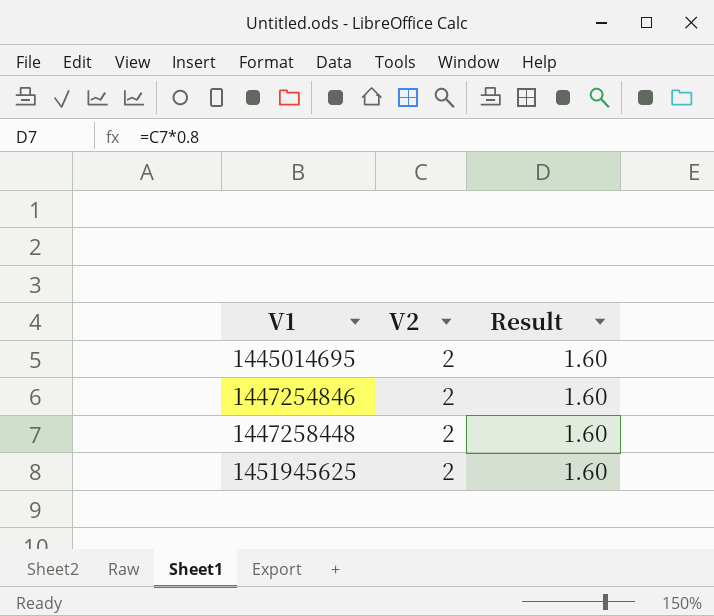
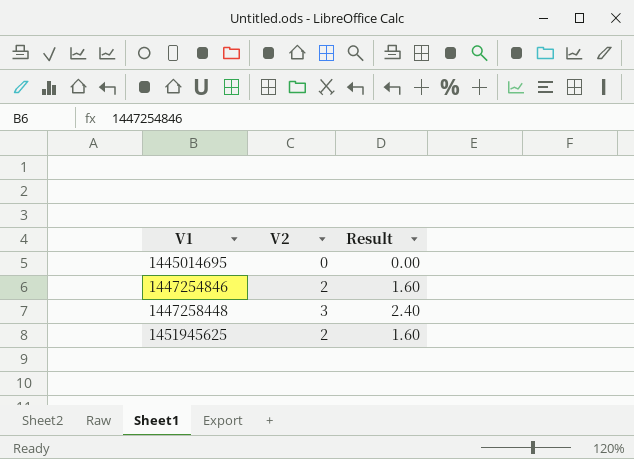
1445014695 | V2: 2 -> 0
1445014695 | Result: 1.60 -> 0.00
1447258448 | V2: 2 -> 3
1447258448 | Result: 1.60 -> 2.40

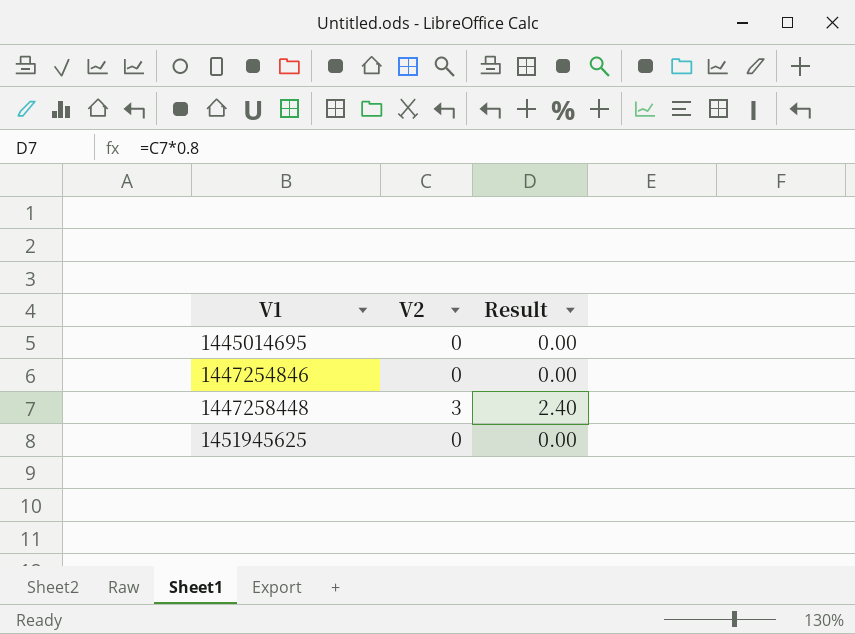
1447254846 | V2: 2 -> 0
1447254846 | Result: 1.60 -> 0.00
1451945625 | V2: 2 -> 0
1451945625 | Result: 1.60 -> 0.00

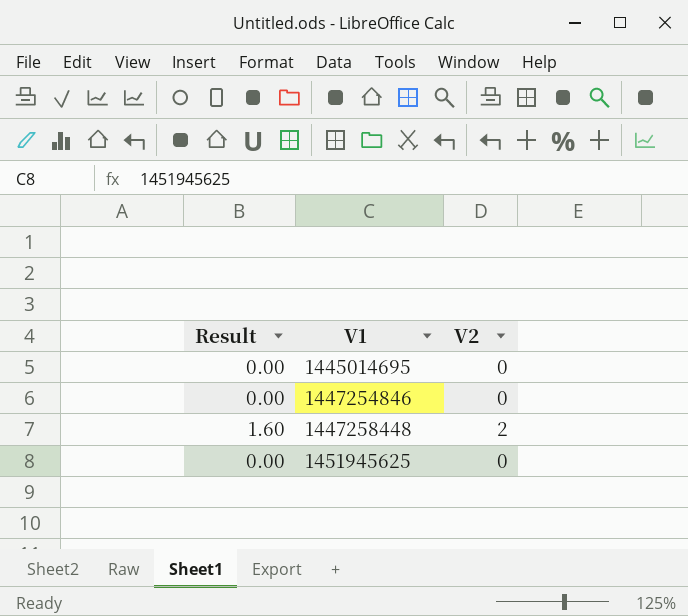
column Result | position: 3 -> 1
1447258448 | Result: 2.40 -> 1.60
1447258448 | V2: 3 -> 2

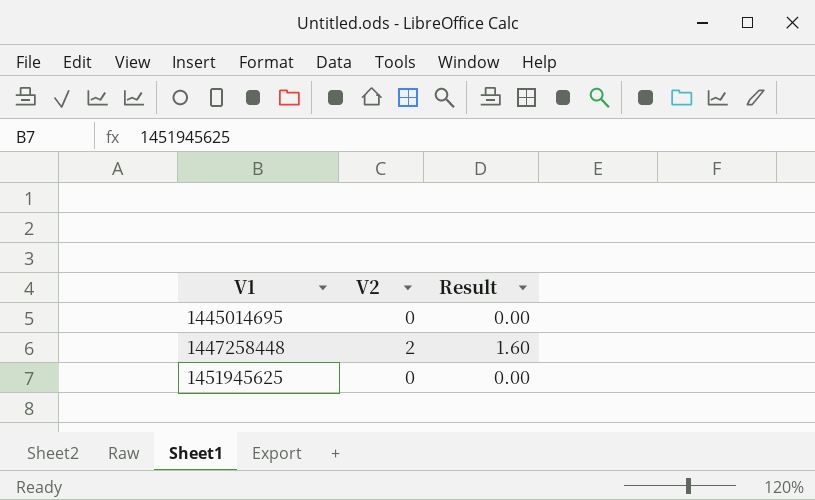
column Result | position: 1 -> 3
row 1447254846: 0.00 | 0 -> none

